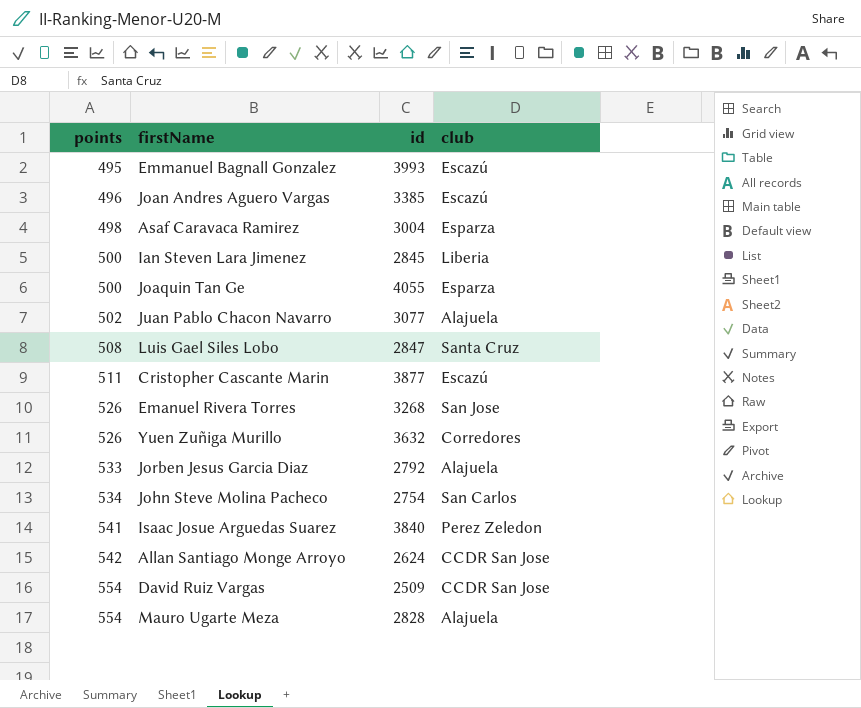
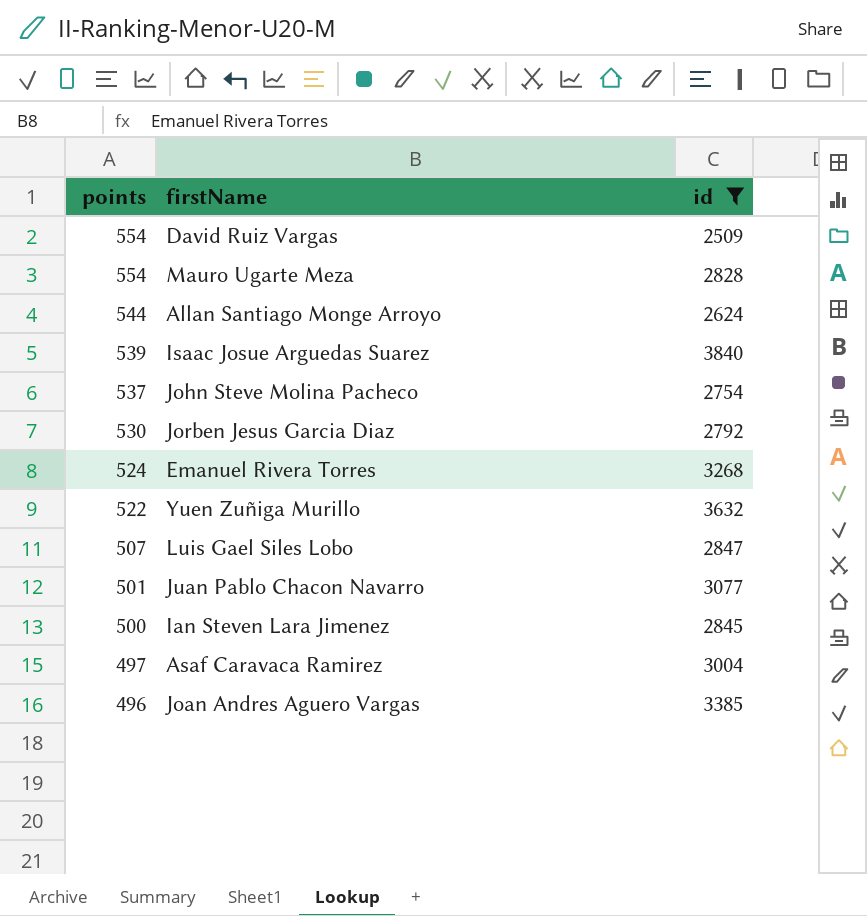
filter: none -> id <= 3840
row order: points ascending -> points descending
column club | position: 4 -> none
Allan Santiago Monge Arroyo | points: 542 -> 544
Isaac Josue Arguedas Suarez | points: 541 -> 539
John Steve Molina Pacheco | points: 534 -> 537
Jorben Jesus Garcia Diaz | points: 533 -> 530
Emanuel Rivera Torres | points: 526 -> 524
Yuen Zuñiga Murillo | points: 526 -> 522
Luis Gael Siles Lobo | points: 508 -> 507
Juan Pablo Chacon Navarro | points: 502 -> 501
Asaf Caravaca Ramirez | points: 498 -> 497

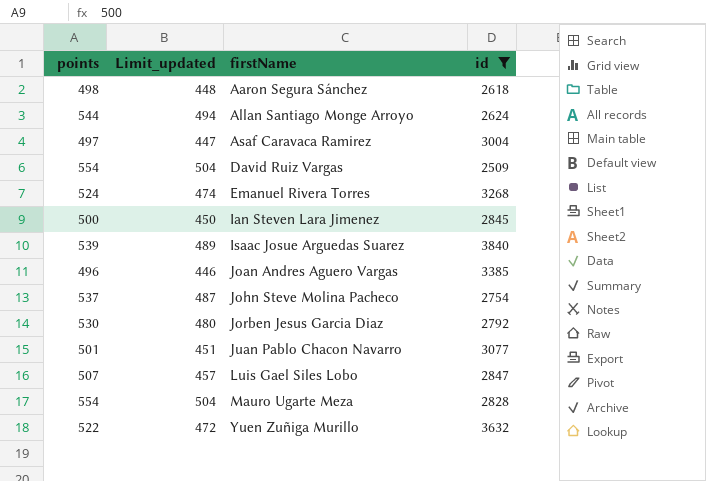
row order: points descending -> firstName ascending
column Limit_updated | formula: none -> [points] - 50
row Aaron Segura Sánchez: none -> 498 | 448 | 2618

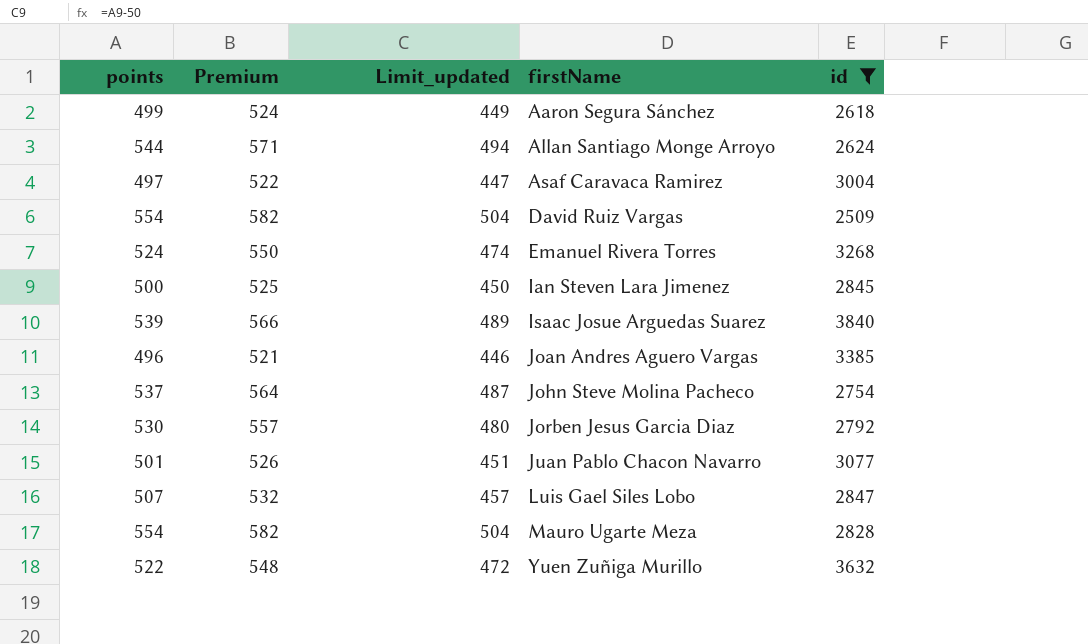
column Premium | formula: none -> [points] * 1.05
Aaron Segura Sánchez | points: 498 -> 499
Aaron Segura Sánchez | Limit_updated: 448 -> 449

